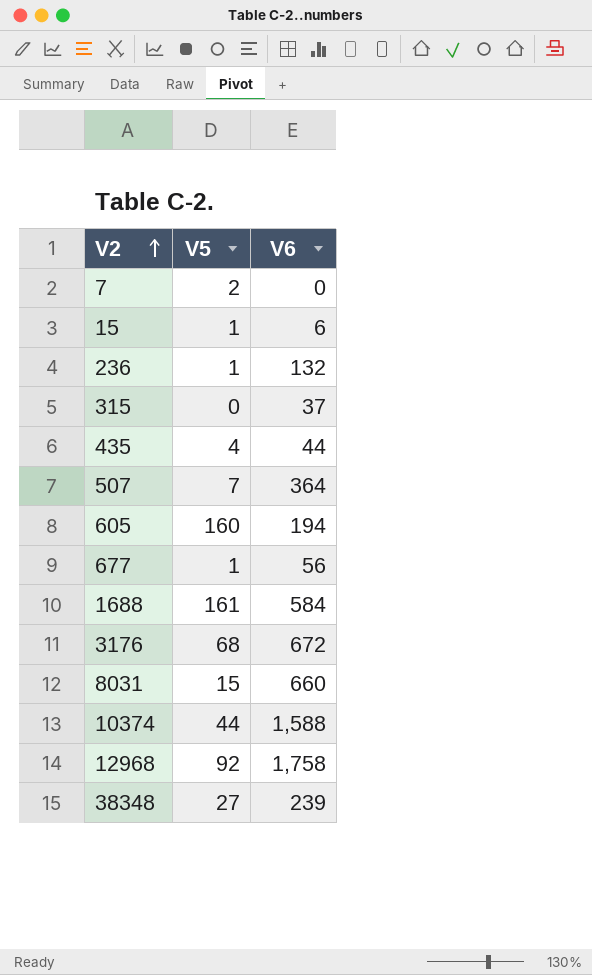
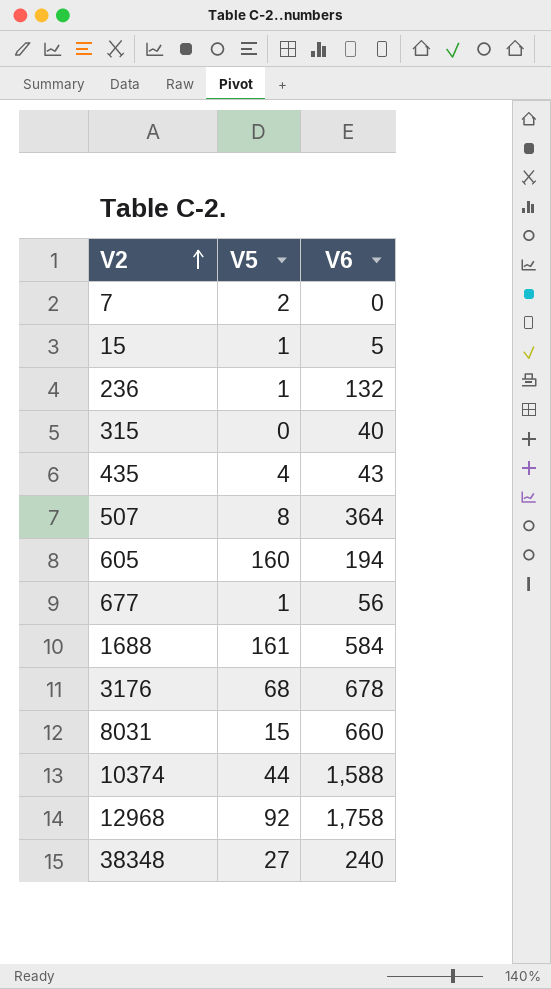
15 | V6: 6 -> 5
315 | V6: 37 -> 40
435 | V6: 44 -> 43
507 | V5: 7 -> 8
3176 | V6: 672 -> 678
38348 | V6: 239 -> 240

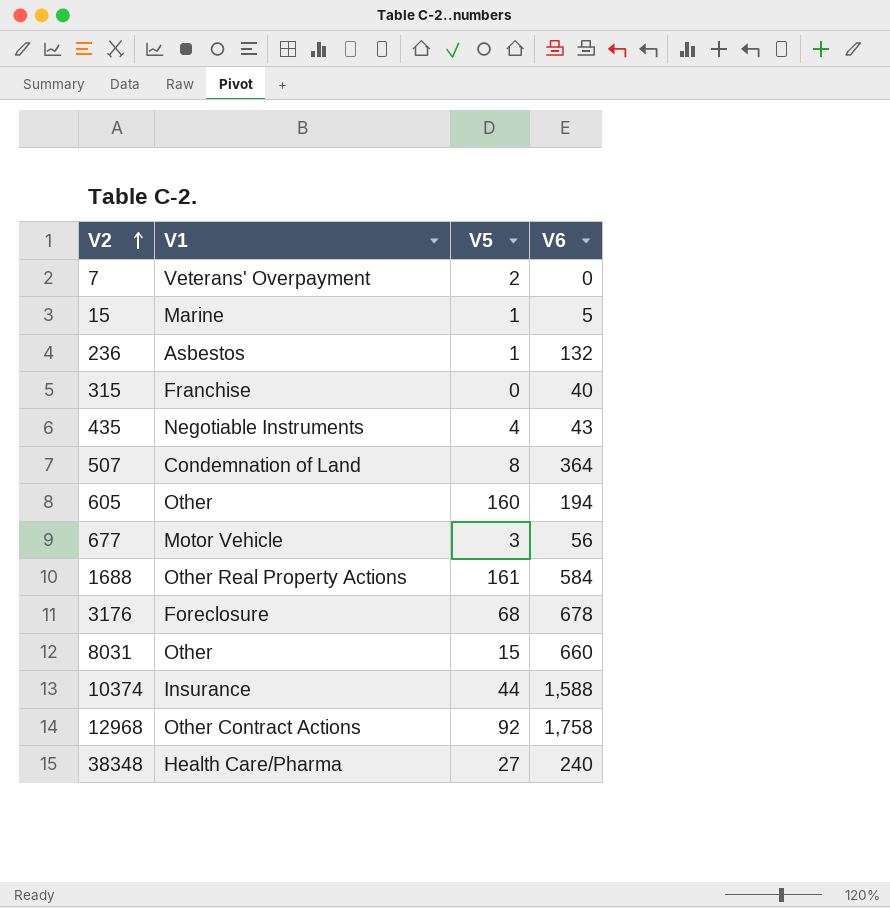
column V1 | position: none -> 2
677 | V5: 1 -> 3

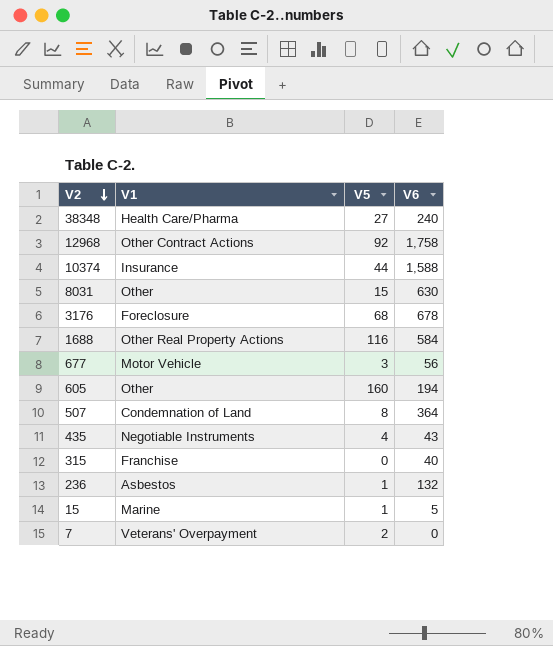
row order: V2 ascending -> V2 descending
8031 | V6: 660 -> 630
1688 | V5: 161 -> 116

